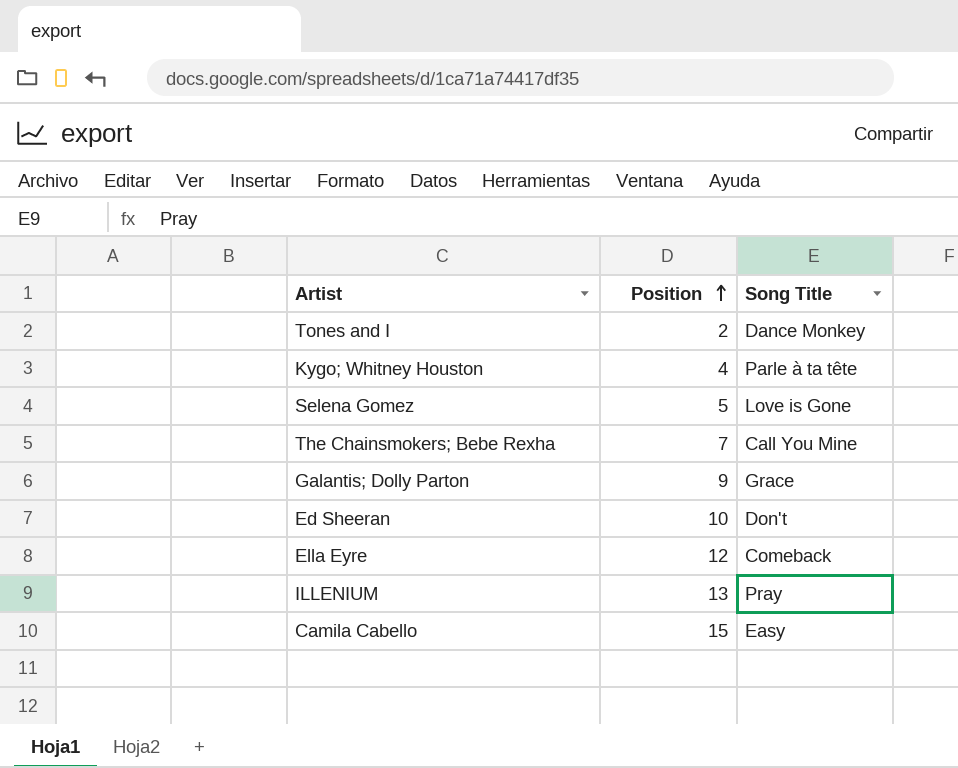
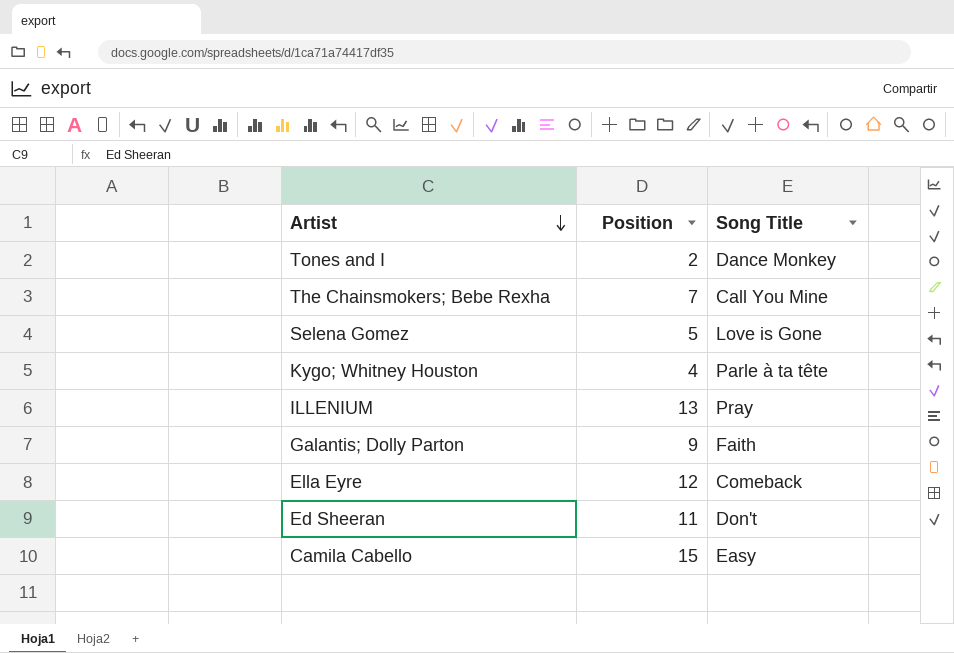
row order: Position ascending -> Artist descending
Galantis; Dolly Parton | Song Title: Grace -> Faith
Ed Sheeran | Position: 10 -> 11

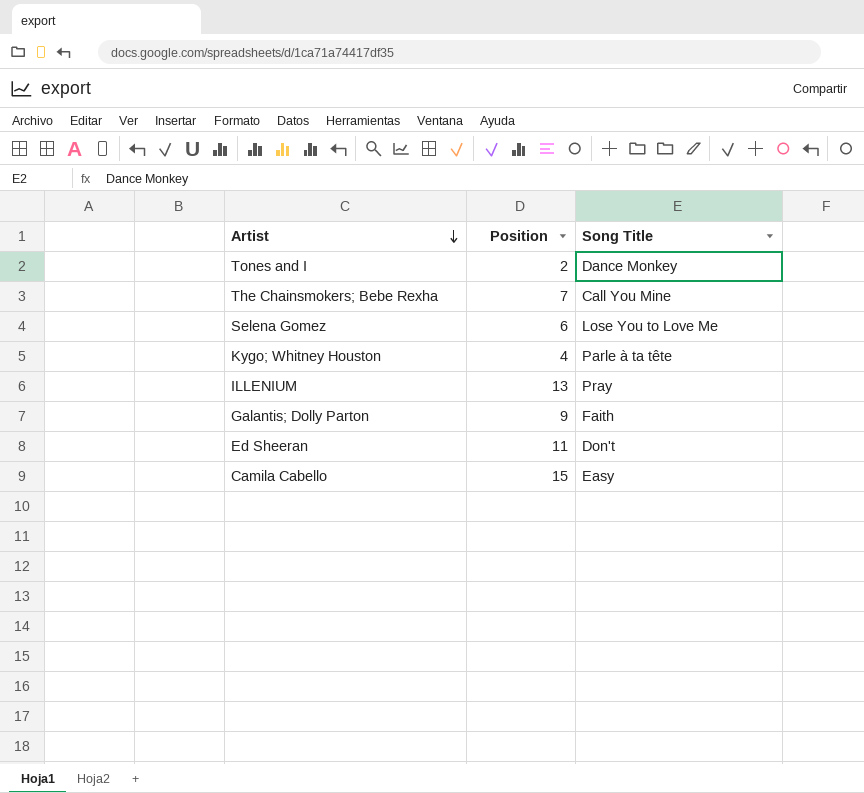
row Ella Eyre: 12 | Comeback -> none
Selena Gomez | Position: 5 -> 6
Selena Gomez | Song Title: Love is Gone -> Lose You to Love Me

